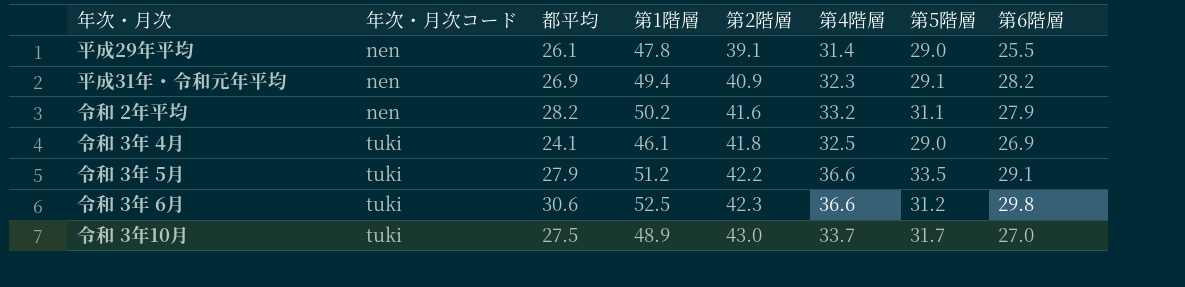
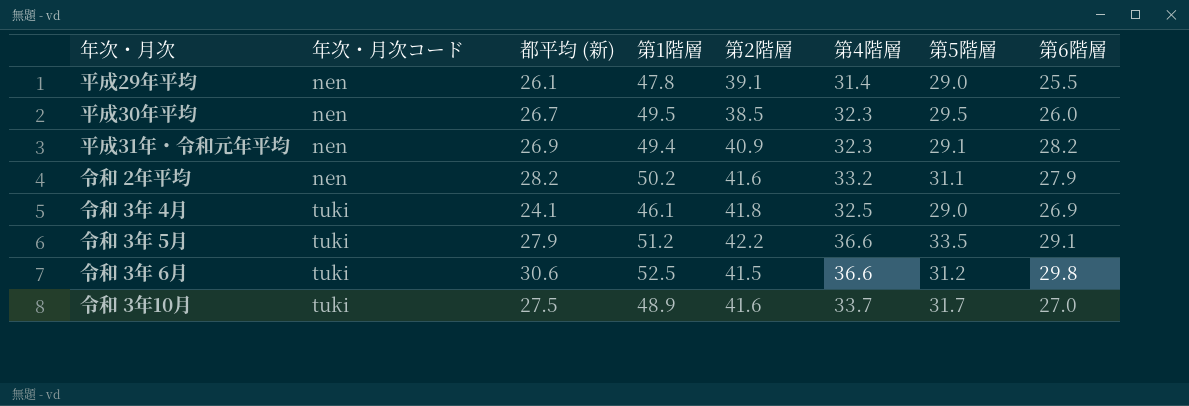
column name: 都平均 -> 都平均 (新)
row 平成30年平均: none -> nen | 26.7 | 49.5 | 38.5 | 32.3 | 29.5 | 26.0
令和 3年 6月 | 第2階層: 42.3 -> 41.5
令和 3年10月 | 第2階層: 43.0 -> 41.6

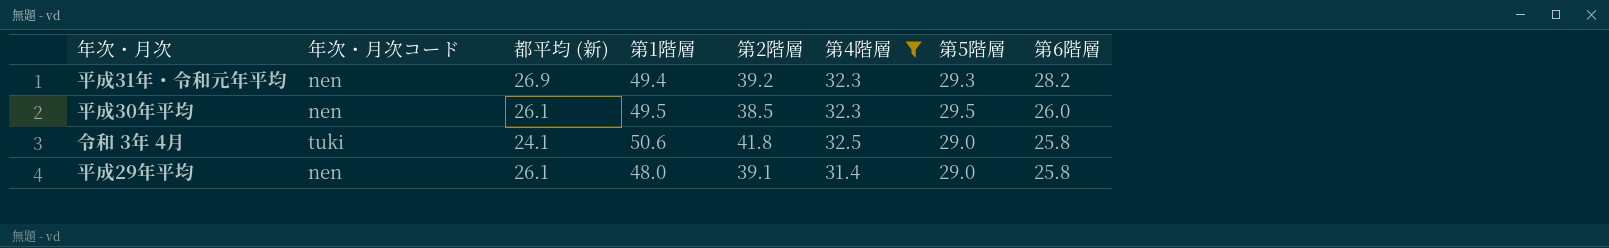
filter: none -> 第4階層 <= 32.5
row order: 年次・月次コード ascending -> 第6階層 descending
平成31年・令和元年平均 | 第2階層: 40.9 -> 39.2
平成31年・令和元年平均 | 第5階層: 29.1 -> 29.3
平成30年平均 | 都平均 (新): 26.7 -> 26.1
令和 3年 4月 | 第1階層: 46.1 -> 50.6
令和 3年 4月 | 第6階層: 26.9 -> 25.8
平成29年平均 | 第1階層: 47.8 -> 48.0
平成29年平均 | 第6階層: 25.5 -> 25.8

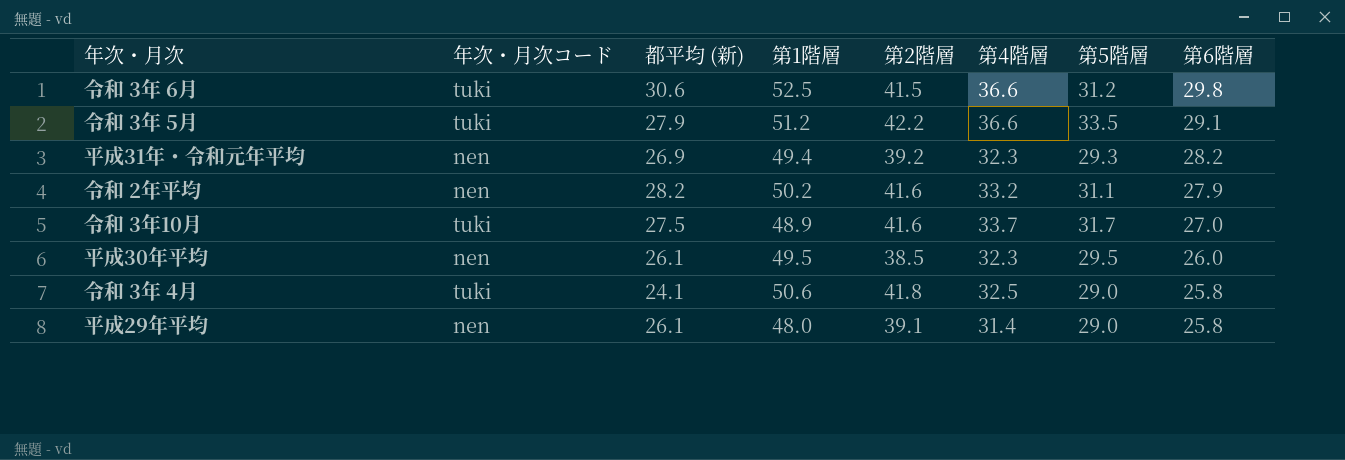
filter: 第4階層 <= 32.5 -> none

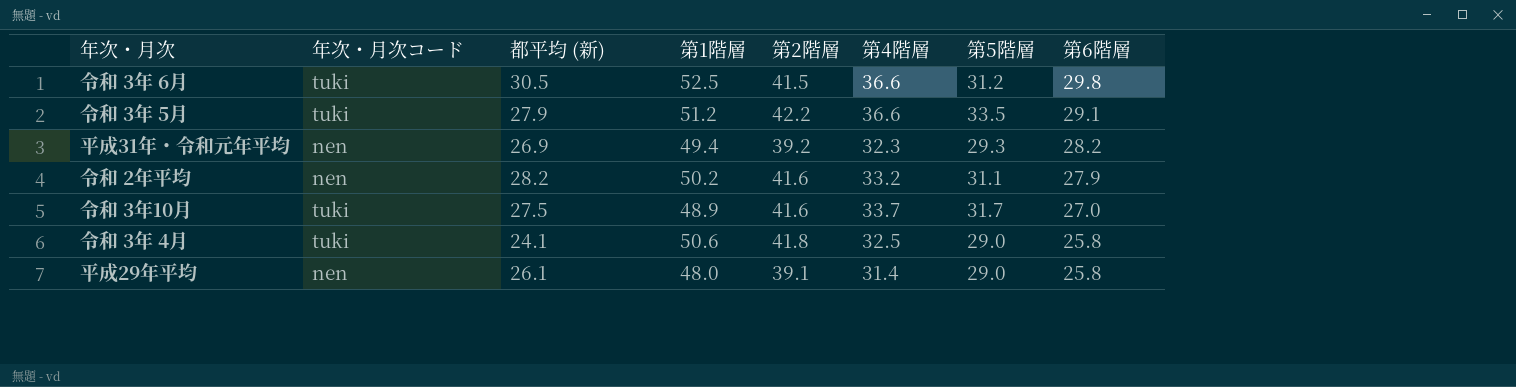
row 平成30年平均: nen | 26.1 | 49.5 | 38.5 | 32.3 | 29.5 | 26.0 -> none
令和 3年 6月 | 都平均 (新): 30.6 -> 30.5

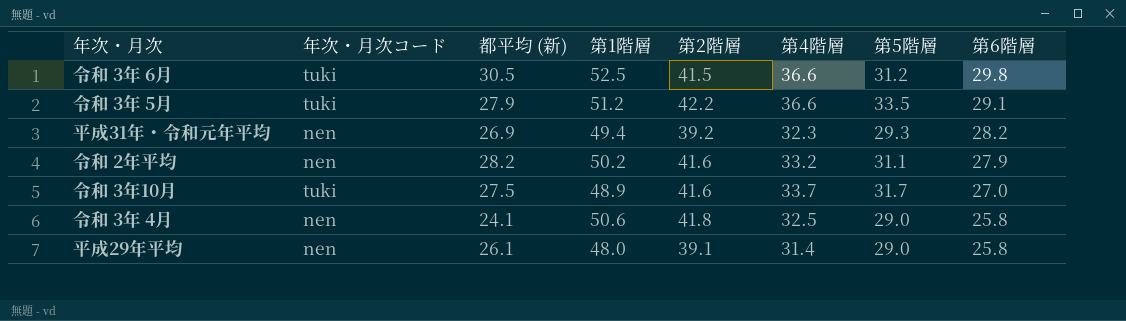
令和 3年 4月 | 年次・月次コード: tuki -> nen

